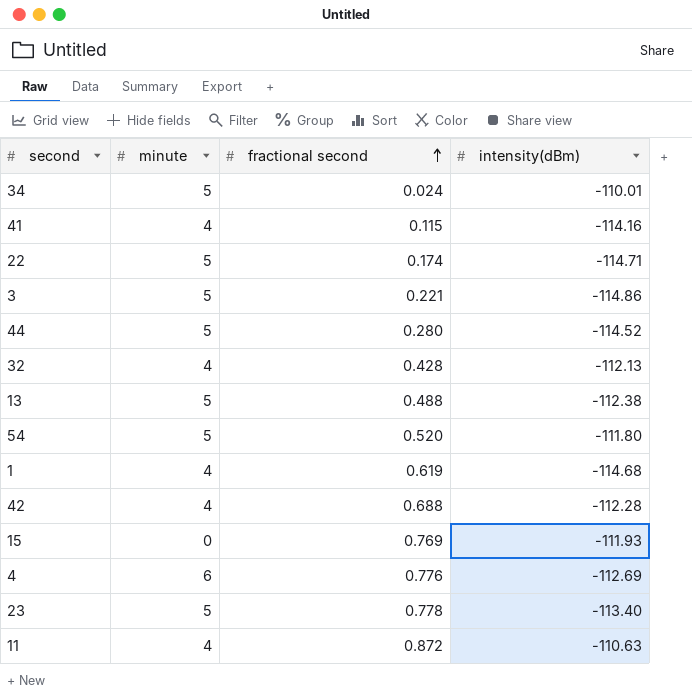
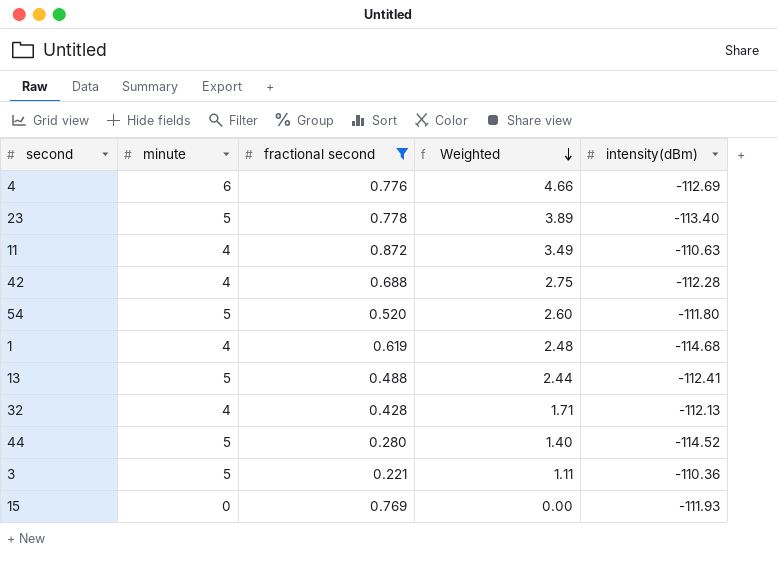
filter: none -> fractional second >= 0.221
row order: fractional second ascending -> Weighted descending
column Weighted | formula: none -> [minute] * [fractional second]
13 | intensity(dBm): -112.38 -> -112.41
3 | intensity(dBm): -114.86 -> -110.36

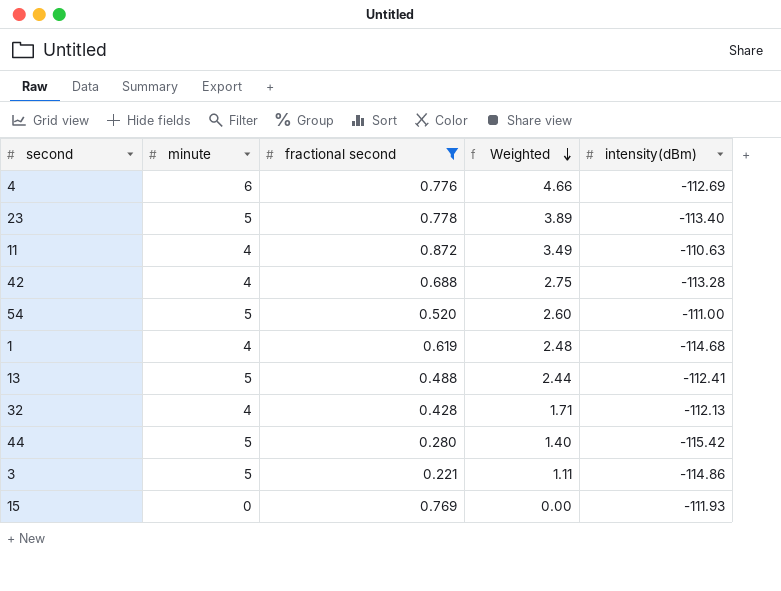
42 | intensity(dBm): -112.28 -> -113.28
54 | intensity(dBm): -111.80 -> -111.00
44 | intensity(dBm): -114.52 -> -115.42
3 | intensity(dBm): -110.36 -> -114.86

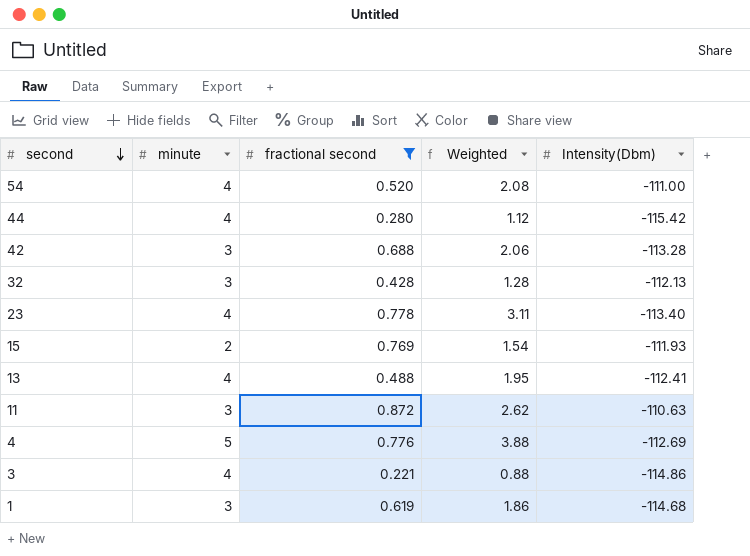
row order: Weighted descending -> second descending
column name: intensity(dBm) -> Intensity(Dbm)
54 | minute: 5 -> 4
54 | Weighted: 2.60 -> 2.08
44 | minute: 5 -> 4
44 | Weighted: 1.40 -> 1.12
42 | minute: 4 -> 3
42 | Weighted: 2.75 -> 2.06
32 | minute: 4 -> 3
32 | Weighted: 1.71 -> 1.28
23 | minute: 5 -> 4
23 | Weighted: 3.89 -> 3.11
15 | minute: 0 -> 2
15 | Weighted: 0.00 -> 1.54
13 | minute: 5 -> 4
13 | Weighted: 2.44 -> 1.95
11 | minute: 4 -> 3
11 | Weighted: 3.49 -> 2.62
4 | minute: 6 -> 5
4 | Weighted: 4.66 -> 3.88
3 | minute: 5 -> 4
3 | Weighted: 1.11 -> 0.88
1 | minute: 4 -> 3
1 | Weighted: 2.48 -> 1.86

